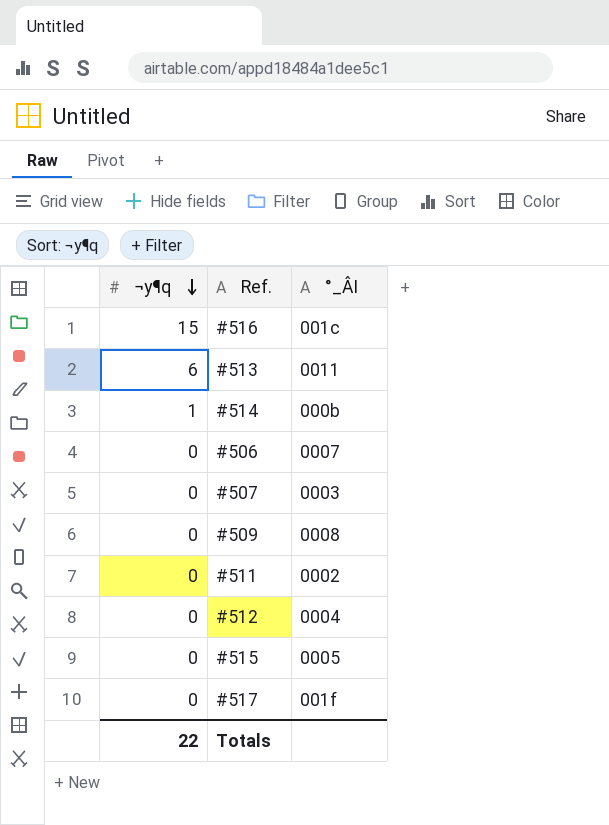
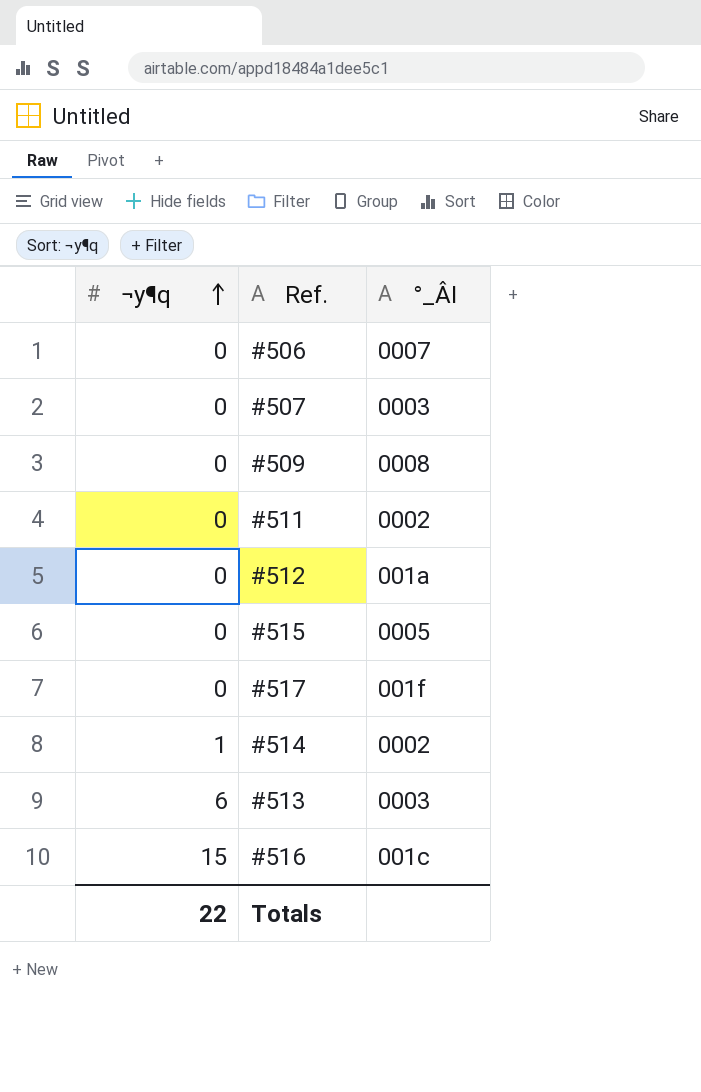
row order: ¬y¶q descending -> ¬y¶q ascending
#512 | °_ÂI: 0004 -> 001a
#514 | °_ÂI: 000b -> 0002
#513 | °_ÂI: 0011 -> 0003

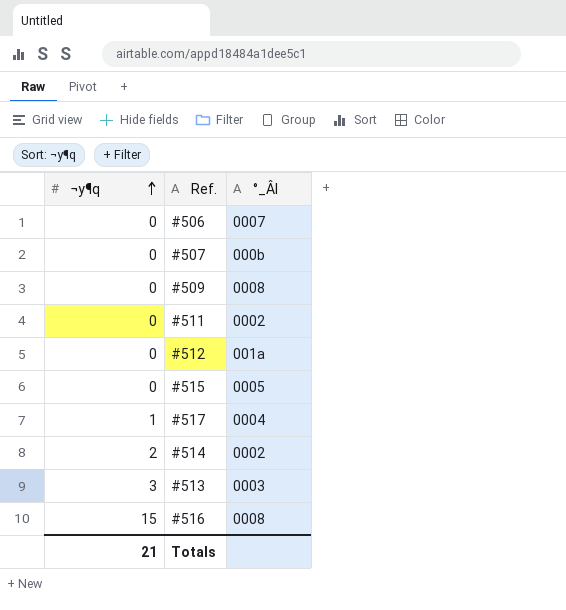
#507 | °_ÂI: 0003 -> 000b
#517 | ¬y¶q: 0 -> 1
#517 | °_ÂI: 001f -> 0004
#514 | ¬y¶q: 1 -> 2
#513 | ¬y¶q: 6 -> 3
#516 | °_ÂI: 001c -> 0008
Totals | ¬y¶q: 22 -> 21

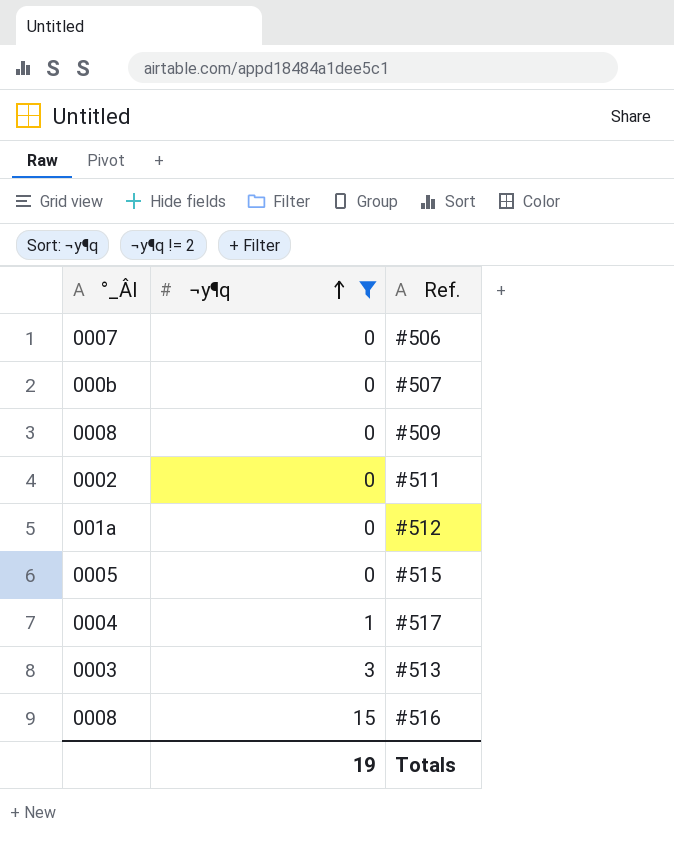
filter: none -> ¬y¶q != 2
column °_ÂI | position: 3 -> 1
Totals | ¬y¶q: 21 -> 19

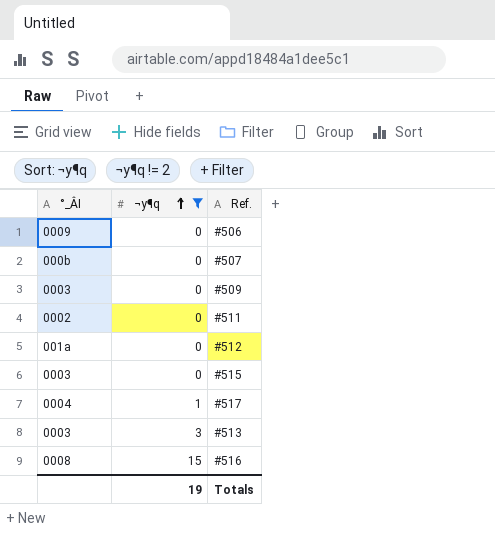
#506 | °_ÂI: 0007 -> 0009
#509 | °_ÂI: 0008 -> 0003
#515 | °_ÂI: 0005 -> 0003

